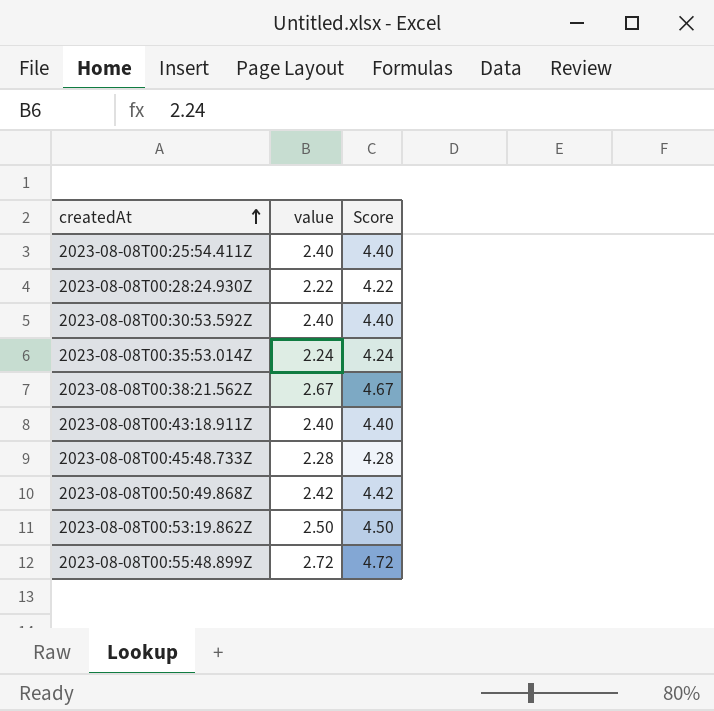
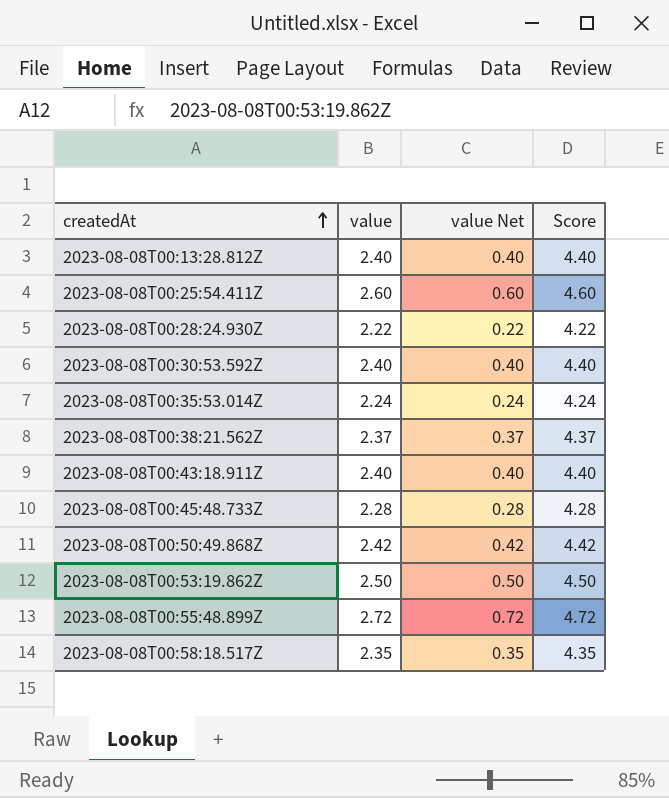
column value Net | formula: none -> [value] - 2
row 2023-08-08T00:13:28.812Z: none -> 2.40 | 0.40 | 4.40
2023-08-08T00:25:54.411Z | value: 2.40 -> 2.60
2023-08-08T00:25:54.411Z | Score: 4.40 -> 4.60
2023-08-08T00:38:21.562Z | value: 2.67 -> 2.37
2023-08-08T00:38:21.562Z | Score: 4.67 -> 4.37
row 2023-08-08T00:58:18.517Z: none -> 2.35 | 0.35 | 4.35

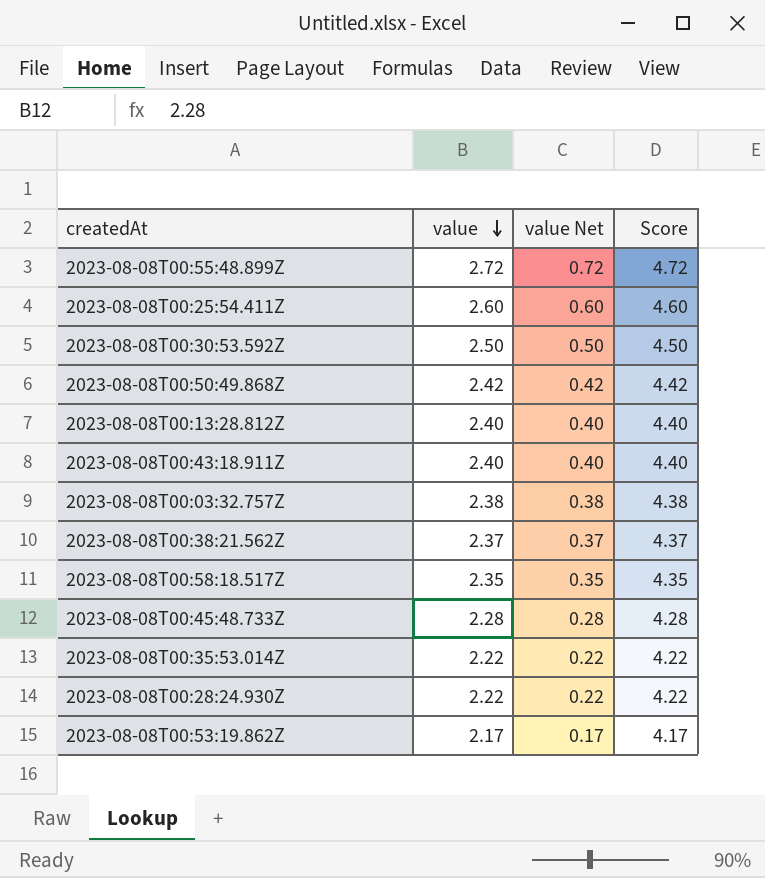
row order: createdAt ascending -> value descending
2023-08-08T00:30:53.592Z | value: 2.40 -> 2.50
2023-08-08T00:30:53.592Z | value Net: 0.40 -> 0.50
2023-08-08T00:30:53.592Z | Score: 4.40 -> 4.50
row 2023-08-08T00:03:32.757Z: none -> 2.38 | 0.38 | 4.38
2023-08-08T00:35:53.014Z | value: 2.24 -> 2.22
2023-08-08T00:35:53.014Z | value Net: 0.24 -> 0.22
2023-08-08T00:35:53.014Z | Score: 4.24 -> 4.22
2023-08-08T00:53:19.862Z | value: 2.50 -> 2.17
2023-08-08T00:53:19.862Z | value Net: 0.50 -> 0.17
2023-08-08T00:53:19.862Z | Score: 4.50 -> 4.17

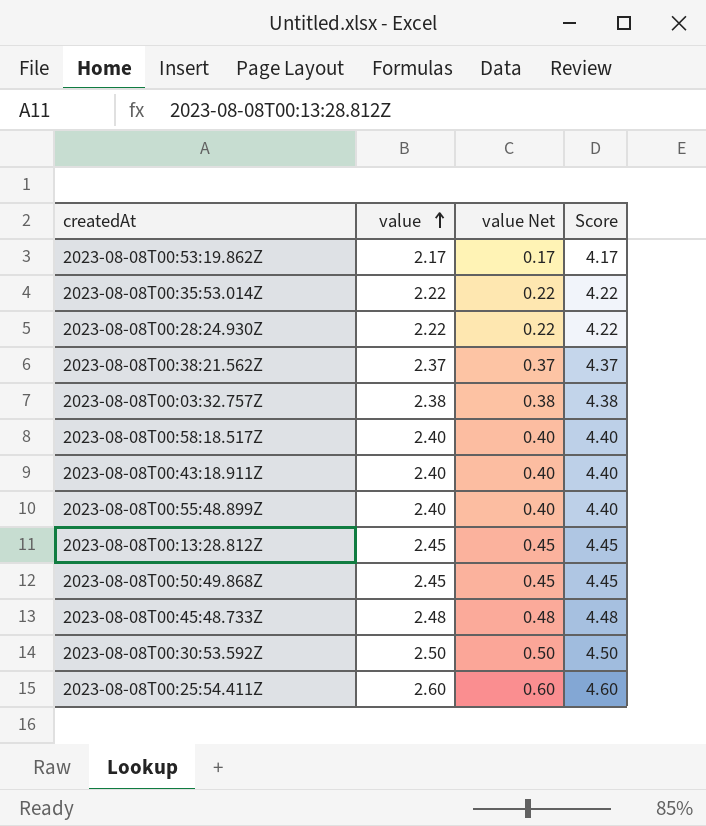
row order: value descending -> value ascending
2023-08-08T00:58:18.517Z | value: 2.35 -> 2.40
2023-08-08T00:58:18.517Z | value Net: 0.35 -> 0.40
2023-08-08T00:58:18.517Z | Score: 4.35 -> 4.40
2023-08-08T00:55:48.899Z | value: 2.72 -> 2.40
2023-08-08T00:55:48.899Z | value Net: 0.72 -> 0.40
2023-08-08T00:55:48.899Z | Score: 4.72 -> 4.40
2023-08-08T00:13:28.812Z | value: 2.40 -> 2.45
2023-08-08T00:13:28.812Z | value Net: 0.40 -> 0.45
2023-08-08T00:13:28.812Z | Score: 4.40 -> 4.45
2023-08-08T00:50:49.868Z | value: 2.42 -> 2.45
2023-08-08T00:50:49.868Z | value Net: 0.42 -> 0.45
2023-08-08T00:50:49.868Z | Score: 4.42 -> 4.45
2023-08-08T00:45:48.733Z | value: 2.28 -> 2.48
2023-08-08T00:45:48.733Z | value Net: 0.28 -> 0.48
2023-08-08T00:45:48.733Z | Score: 4.28 -> 4.48

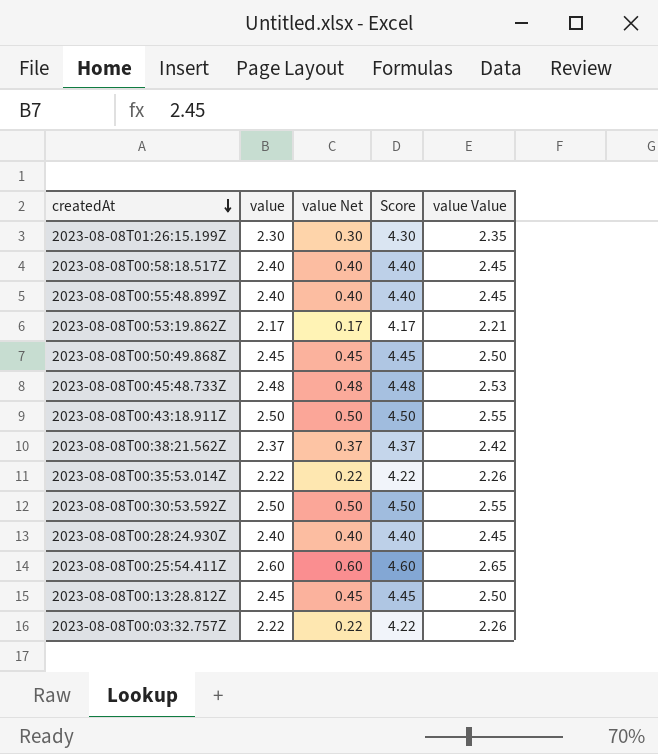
row order: value ascending -> createdAt descending
column value Value | formula: none -> [value] * 1.02
row 2023-08-08T01:26:15.199Z: none -> 2.30 | 0.30 | 4.30 | 2.35
2023-08-08T00:43:18.911Z | value: 2.40 -> 2.50
2023-08-08T00:43:18.911Z | value Net: 0.40 -> 0.50
2023-08-08T00:43:18.911Z | Score: 4.40 -> 4.50
2023-08-08T00:28:24.930Z | value: 2.22 -> 2.40
2023-08-08T00:28:24.930Z | value Net: 0.22 -> 0.40
2023-08-08T00:28:24.930Z | Score: 4.22 -> 4.40
2023-08-08T00:03:32.757Z | value: 2.38 -> 2.22
2023-08-08T00:03:32.757Z | value Net: 0.38 -> 0.22
2023-08-08T00:03:32.757Z | Score: 4.38 -> 4.22

